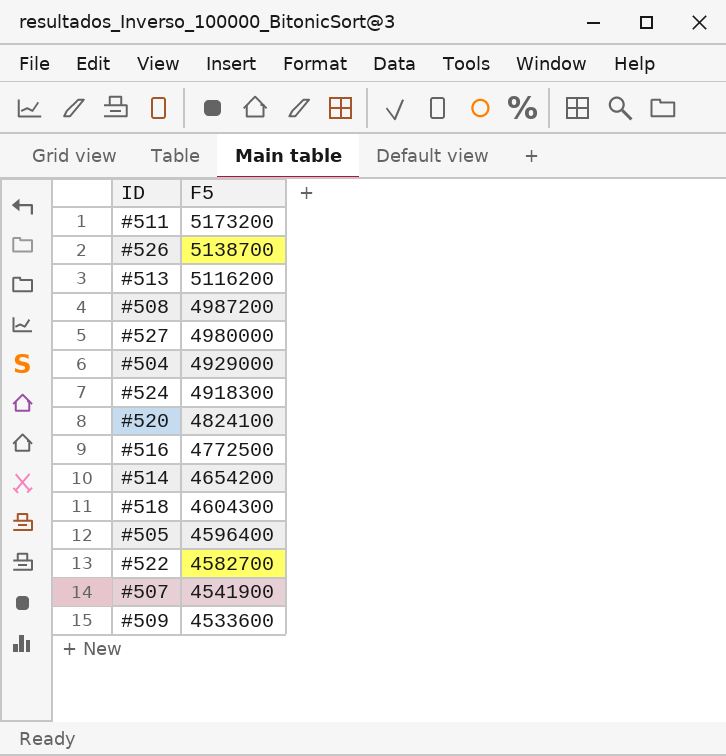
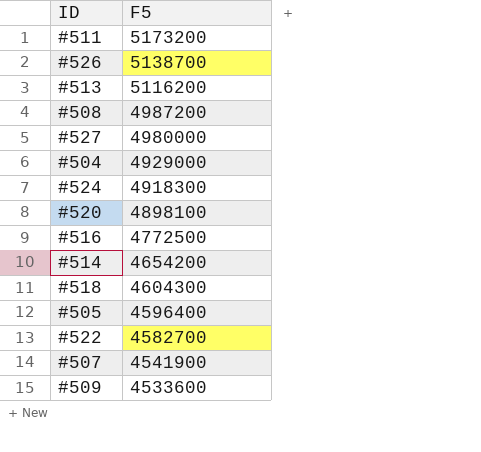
#520 | F5: 4824100 -> 4898100

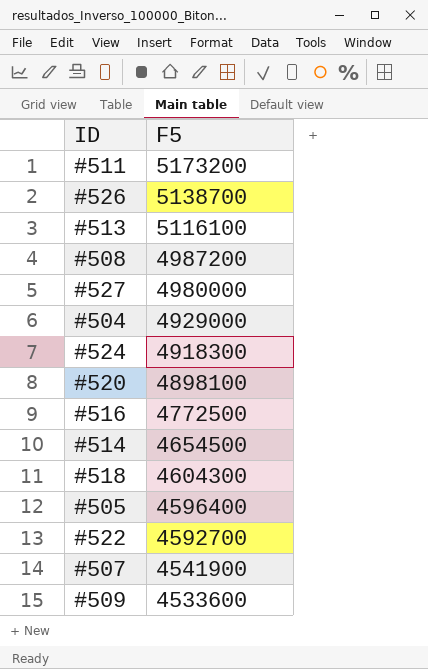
#513 | F5: 5116200 -> 5116100
#514 | F5: 4654200 -> 4654500
#522 | F5: 4582700 -> 4592700

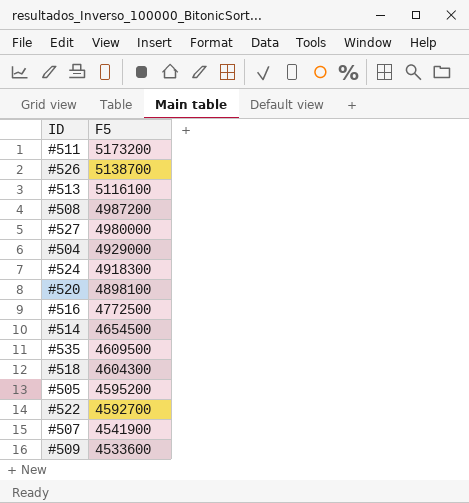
row #535: none -> 4609500
#505 | F5: 4596400 -> 4595200

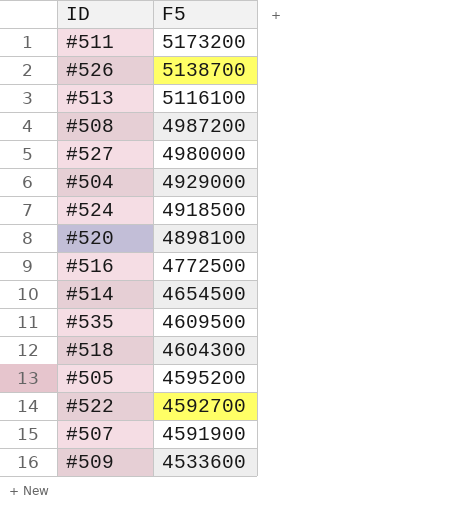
#524 | F5: 4918300 -> 4918500
#507 | F5: 4541900 -> 4591900

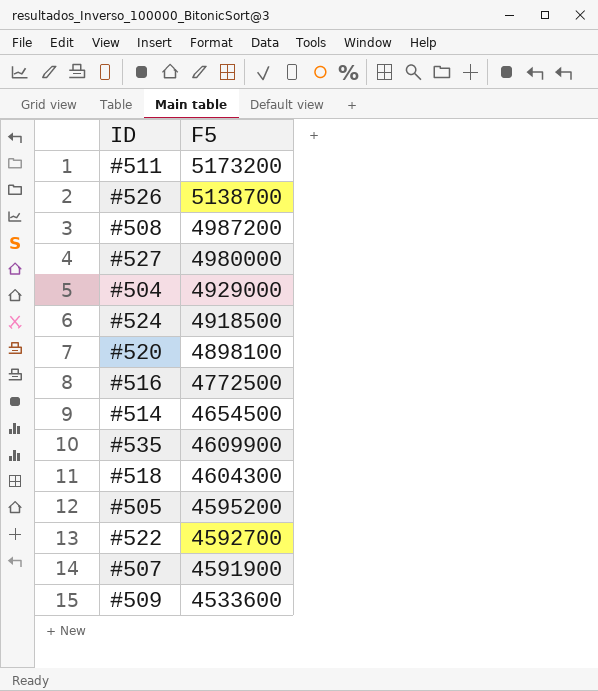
row #513: 5116100 -> none
#535 | F5: 4609500 -> 4609900

